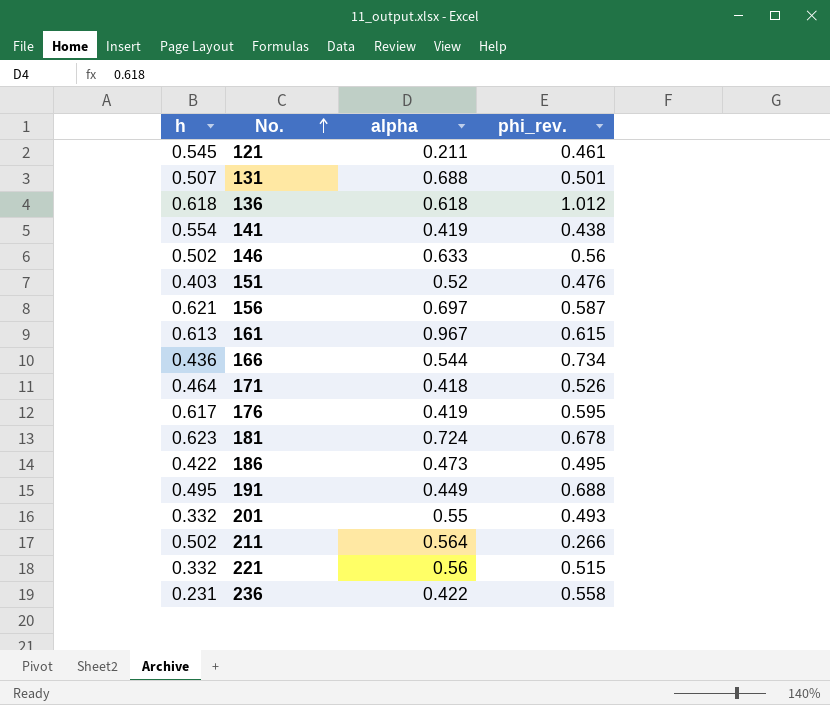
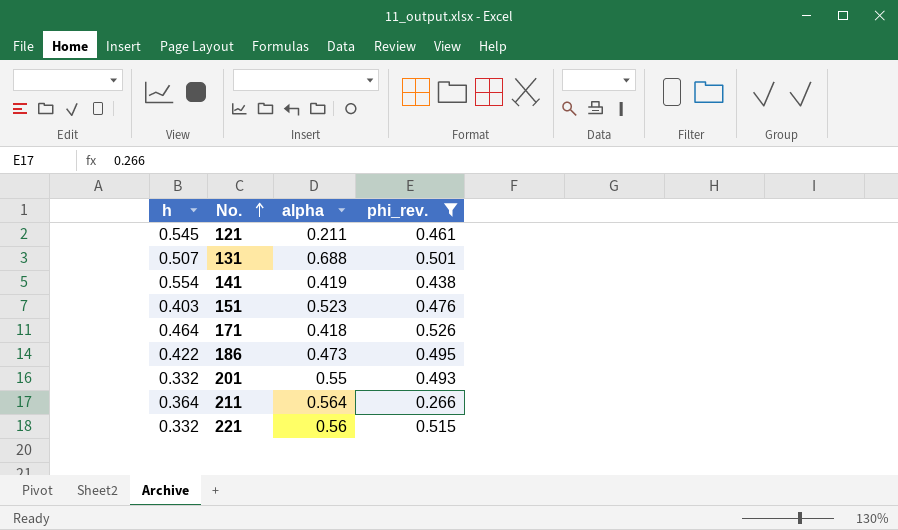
filter: none -> phi_rev. <= 0.526
151 | alpha: 0.52 -> 0.523
211 | h: 0.502 -> 0.364

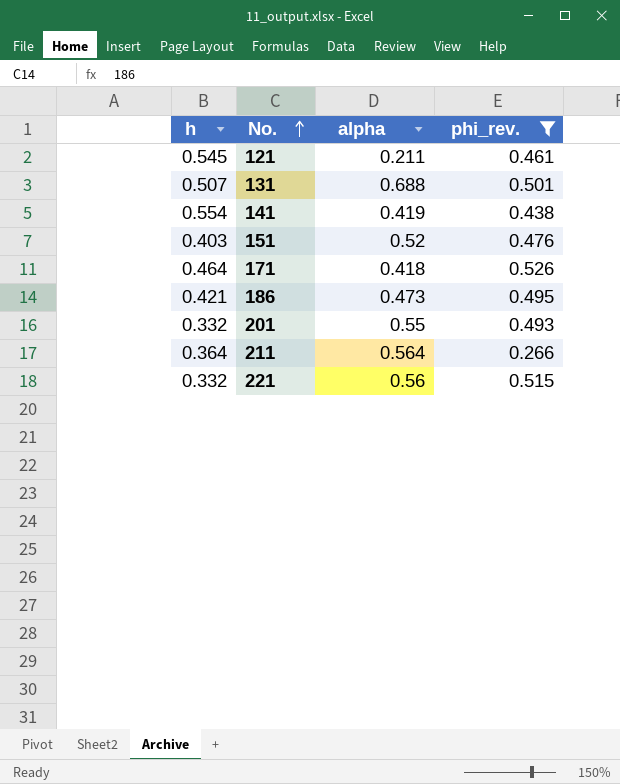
151 | alpha: 0.523 -> 0.52
186 | h: 0.422 -> 0.421

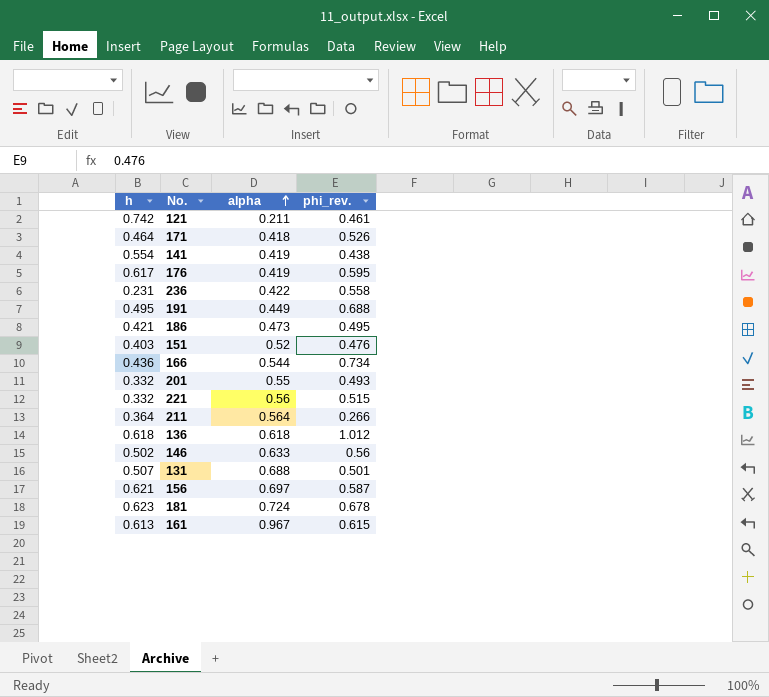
filter: phi_rev. <= 0.526 -> none
row order: No. ascending -> alpha ascending
121 | h: 0.545 -> 0.742

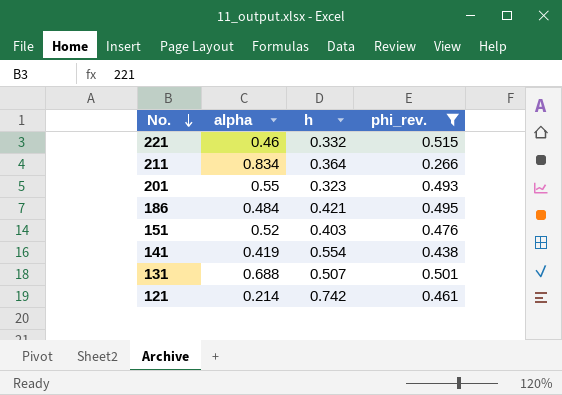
filter: none -> phi_rev. <= 0.515
row order: alpha ascending -> No. descending
column h | position: 1 -> 3
221 | alpha: 0.56 -> 0.46
211 | alpha: 0.564 -> 0.834
201 | h: 0.332 -> 0.323
186 | alpha: 0.473 -> 0.484
121 | alpha: 0.211 -> 0.214

